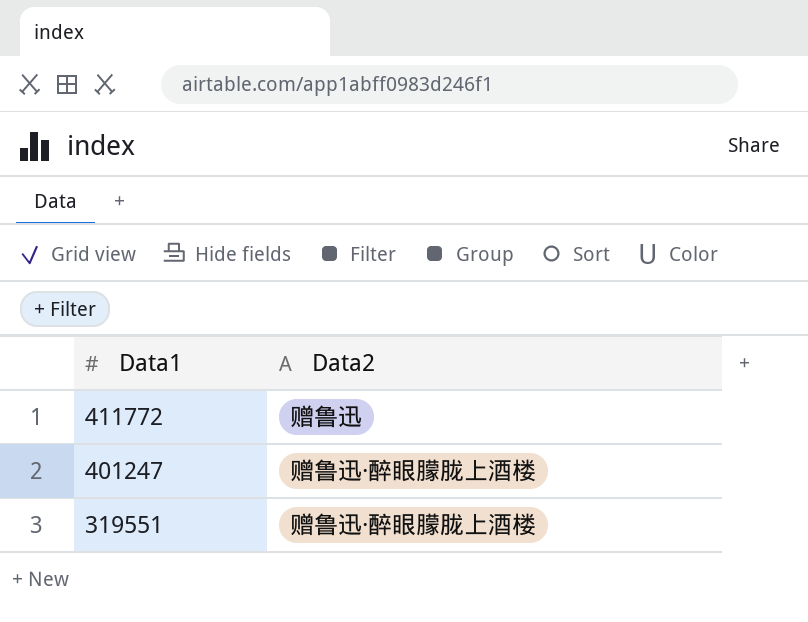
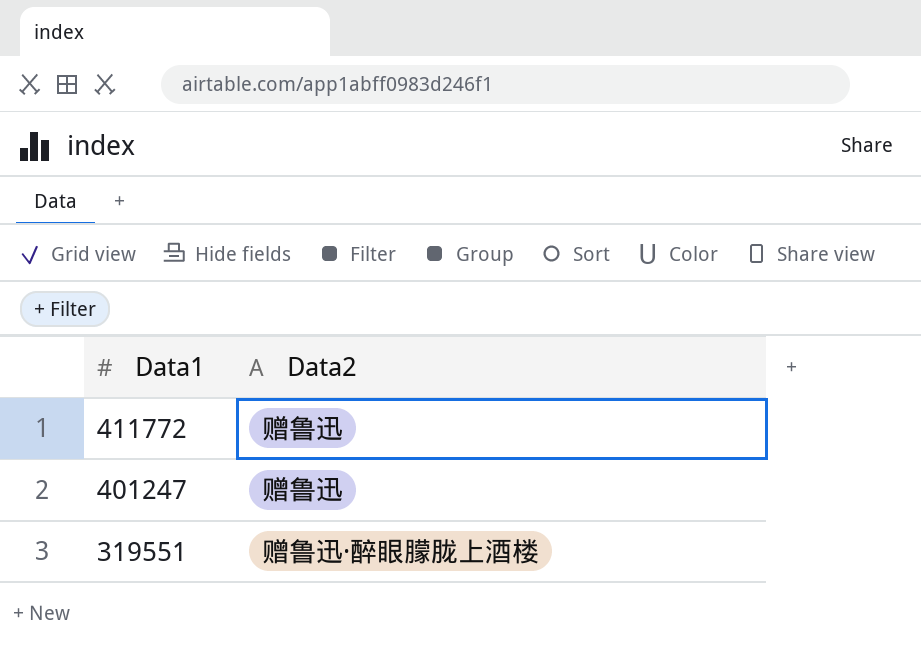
401247 | Data2: 赠鲁迅·醉眼朦胧上酒楼 -> 赠鲁迅

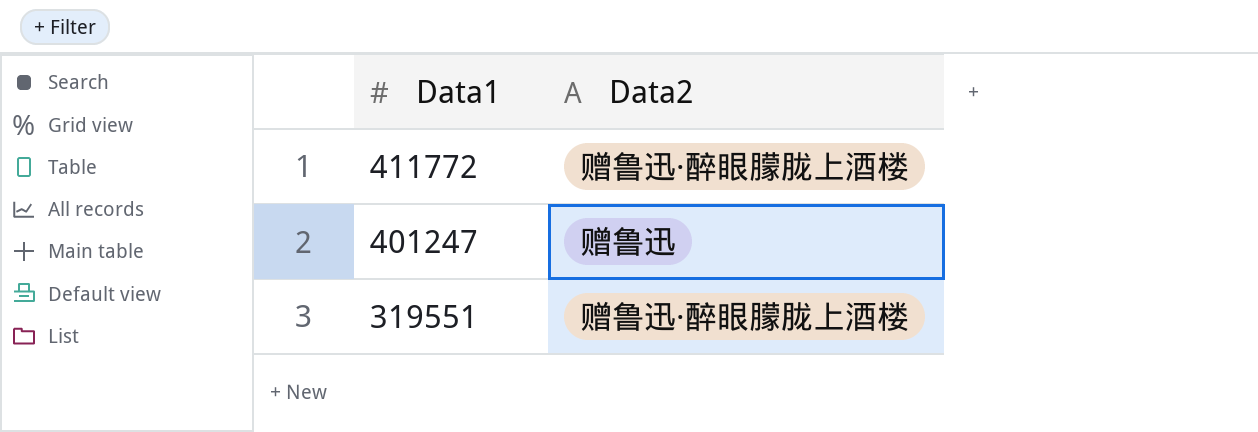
411772 | Data2: 赠鲁迅 -> 赠鲁迅·醉眼朦胧上酒楼

